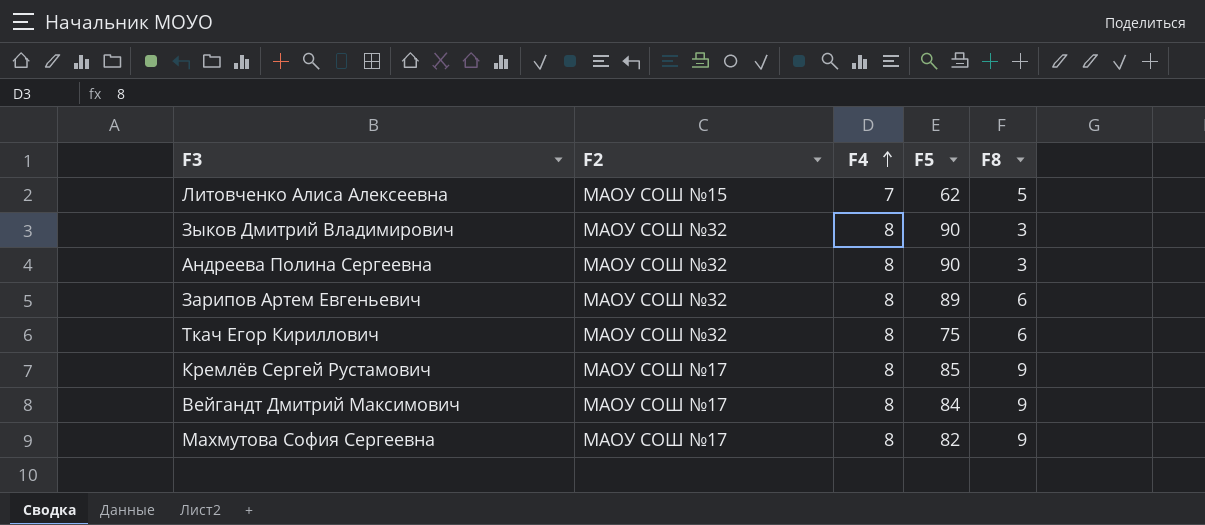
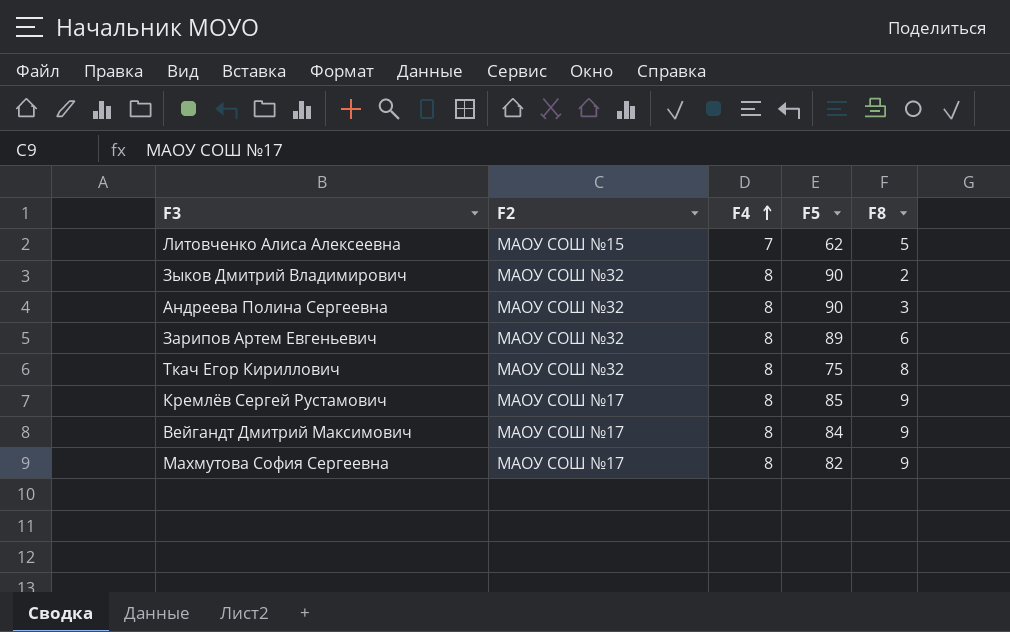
Зыков Дмитрий Владимирович | F8: 3 -> 2
Ткач Егор Кириллович | F8: 6 -> 8

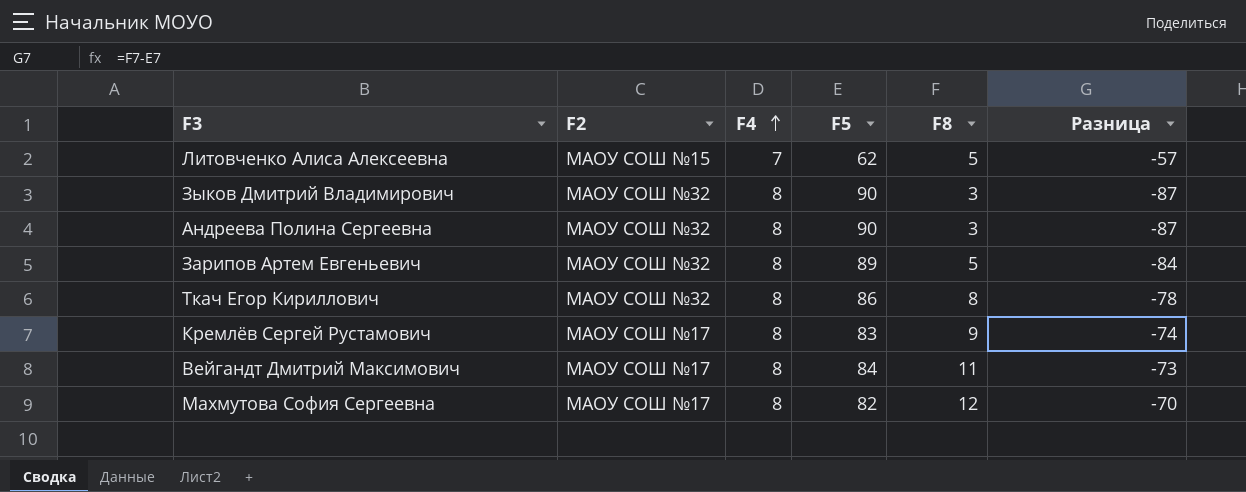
column Разница | formula: none -> [F8] - [F5]
Зыков Дмитрий Владимирович | F8: 2 -> 3
Зарипов Артем Евгеньевич | F8: 6 -> 5
Ткач Егор Кириллович | F5: 75 -> 86
Кремлёв Сергей Рустамович | F5: 85 -> 83
Вейгандт Дмитрий Максимович | F8: 9 -> 11
Махмутова София Сергеевна | F8: 9 -> 12

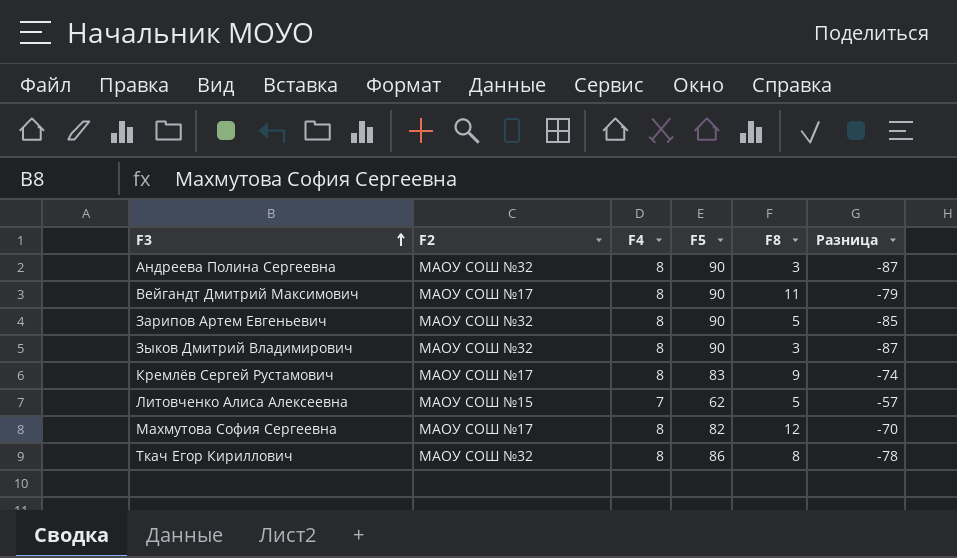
row order: F4 ascending -> F3 ascending
Вейгандт Дмитрий Максимович | F5: 84 -> 90
Вейгандт Дмитрий Максимович | Разница: -73 -> -79
Зарипов Артем Евгеньевич | F5: 89 -> 90
Зарипов Артем Евгеньевич | Разница: -84 -> -85

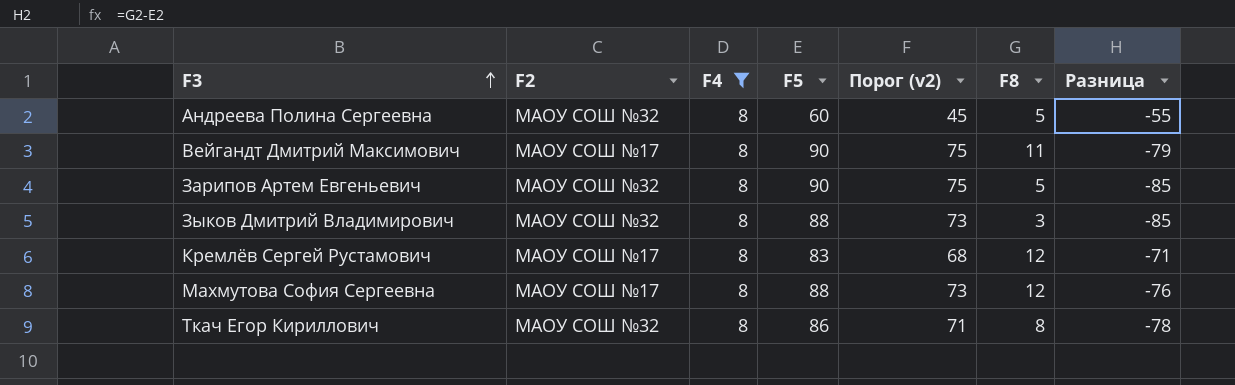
filter: none -> F4 = 8
column Порог (v2) | formula: none -> [F5] - 15
Андреева Полина Сергеевна | F5: 90 -> 60
Андреева Полина Сергеевна | F8: 3 -> 5
Андреева Полина Сергеевна | Разница: -87 -> -55
Зыков Дмитрий Владимирович | F5: 90 -> 88
Зыков Дмитрий Владимирович | Разница: -87 -> -85
Кремлёв Сергей Рустамович | F8: 9 -> 12
Кремлёв Сергей Рустамович | Разница: -74 -> -71
Махмутова София Сергеевна | F5: 82 -> 88
Махмутова София Сергеевна | Разница: -70 -> -76

